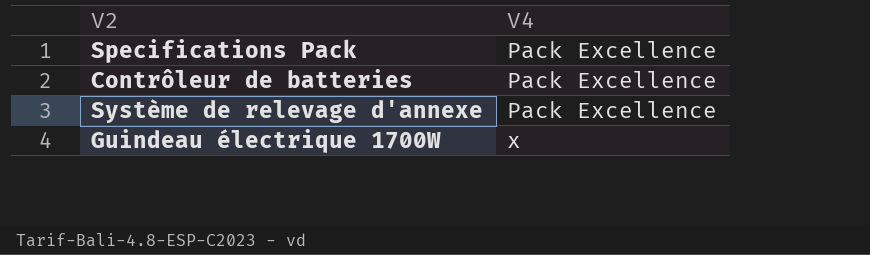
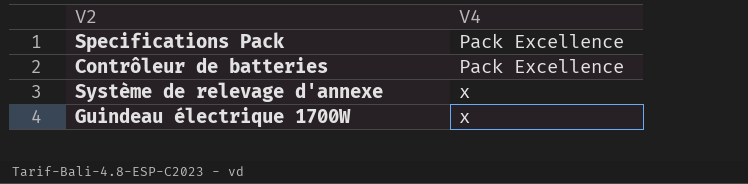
Système de relevage d'annexe | V4: Pack Excellence -> x

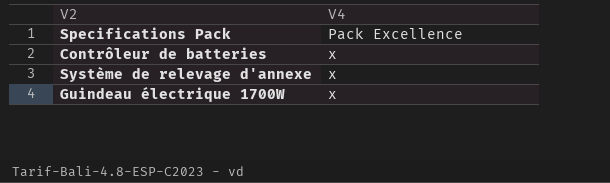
Contrôleur de batteries | V4: Pack Excellence -> x

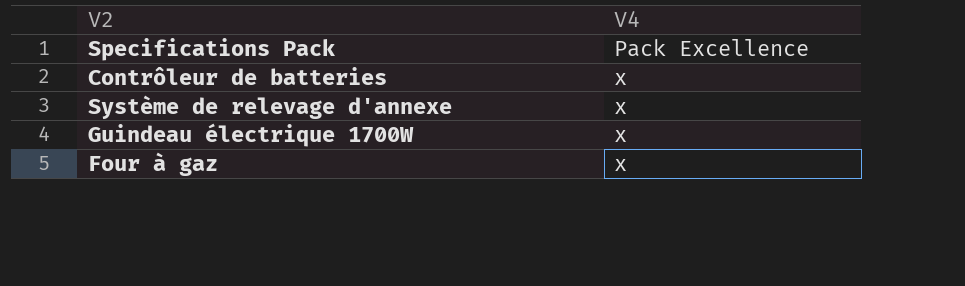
row Four à gaz: none -> x

